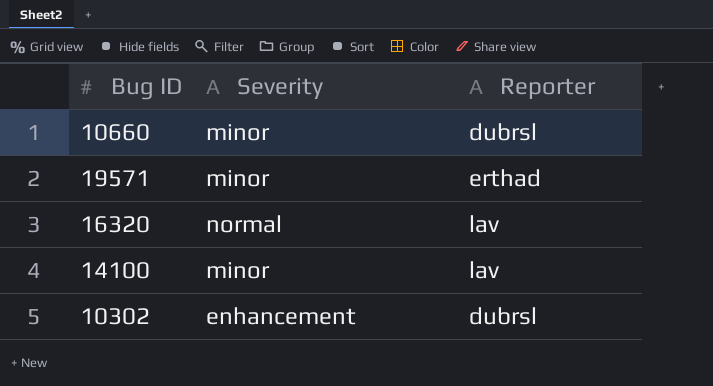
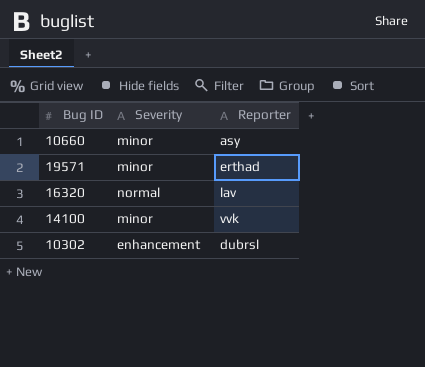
10660 | Reporter: dubrsl -> asy
14100 | Reporter: lav -> vvk

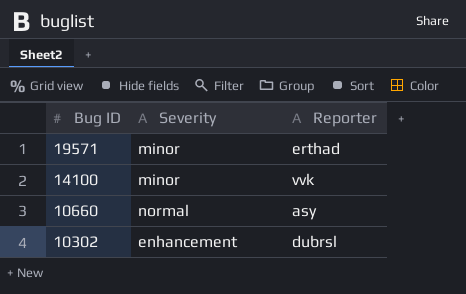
row order: none -> Bug ID descending
row 16320: normal | lav -> none
10660 | Severity: minor -> normal

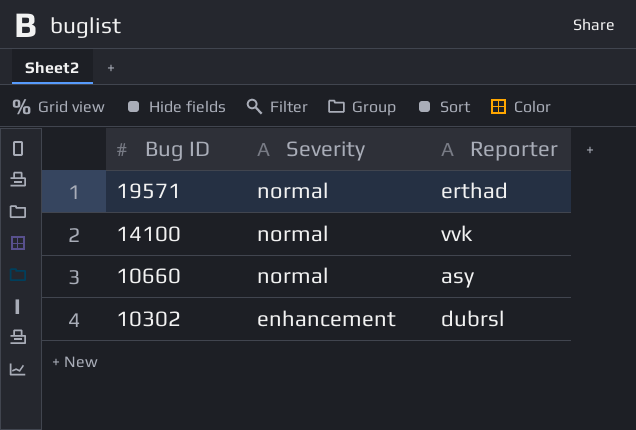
19571 | Severity: minor -> normal
14100 | Severity: minor -> normal

